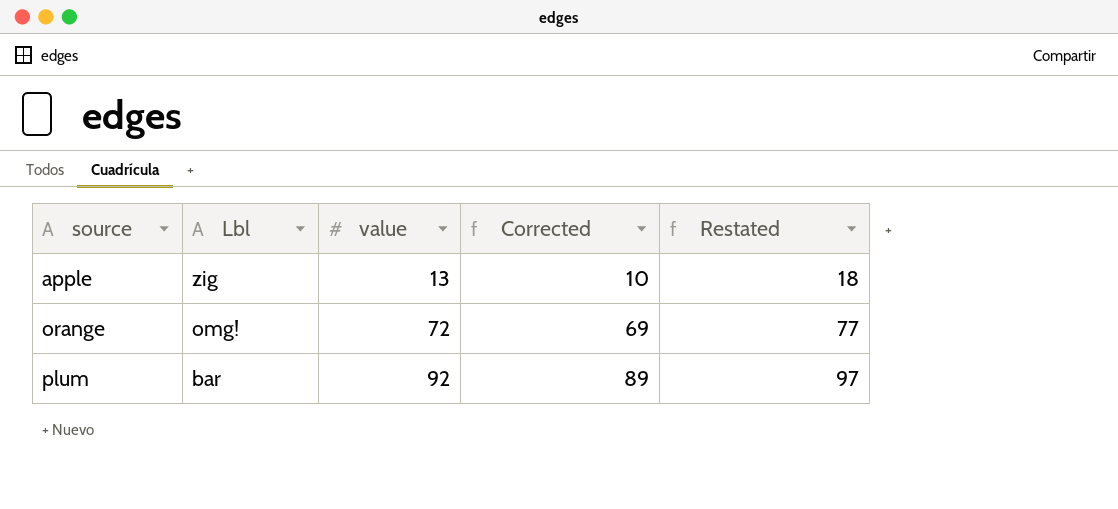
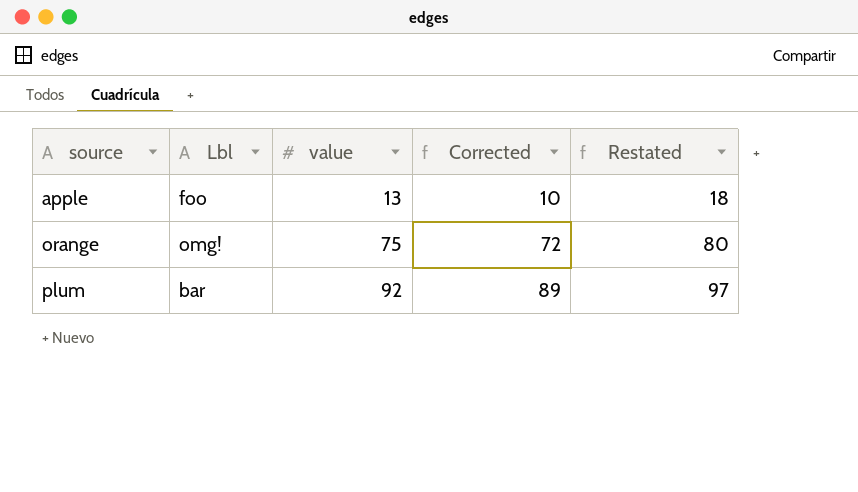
apple | Lbl: zig -> foo
orange | value: 72 -> 75
orange | Corrected: 69 -> 72
orange | Restated: 77 -> 80

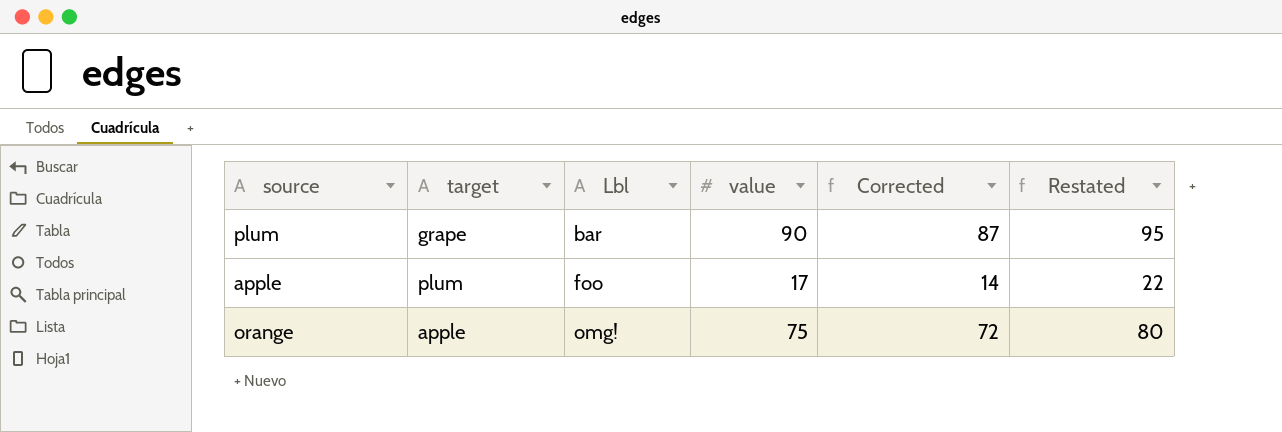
row order: source ascending -> Lbl ascending
column target | position: none -> 2
plum | value: 92 -> 90
plum | Corrected: 89 -> 87
plum | Restated: 97 -> 95
apple | value: 13 -> 17
apple | Corrected: 10 -> 14
apple | Restated: 18 -> 22

